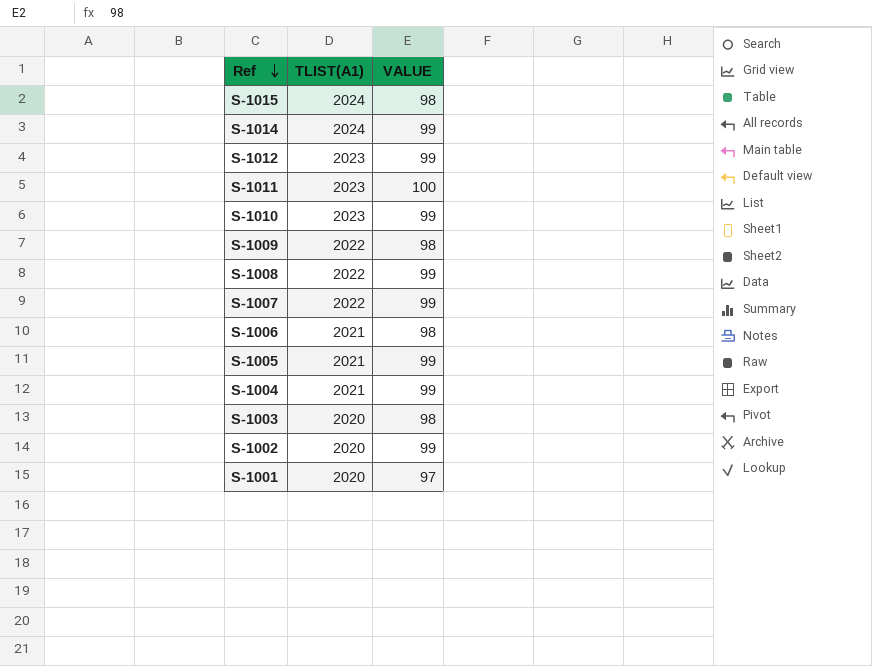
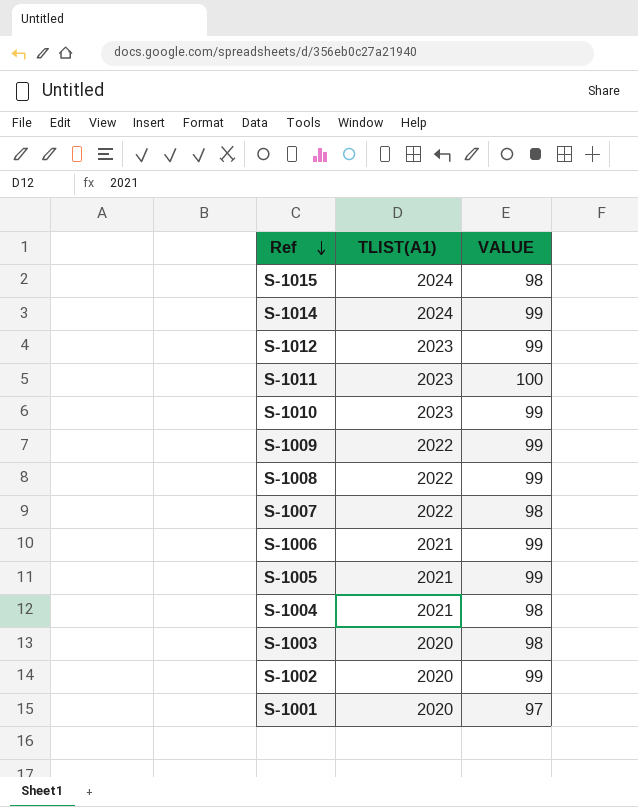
S-1009 | VALUE: 98 -> 99
S-1007 | VALUE: 99 -> 98
S-1006 | VALUE: 98 -> 99
S-1004 | VALUE: 99 -> 98

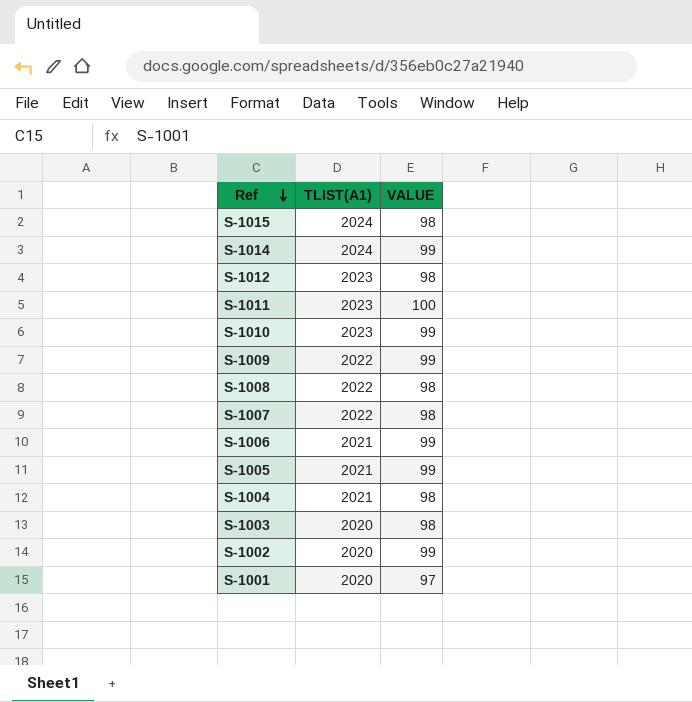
S-1012 | VALUE: 99 -> 98
S-1008 | VALUE: 99 -> 98

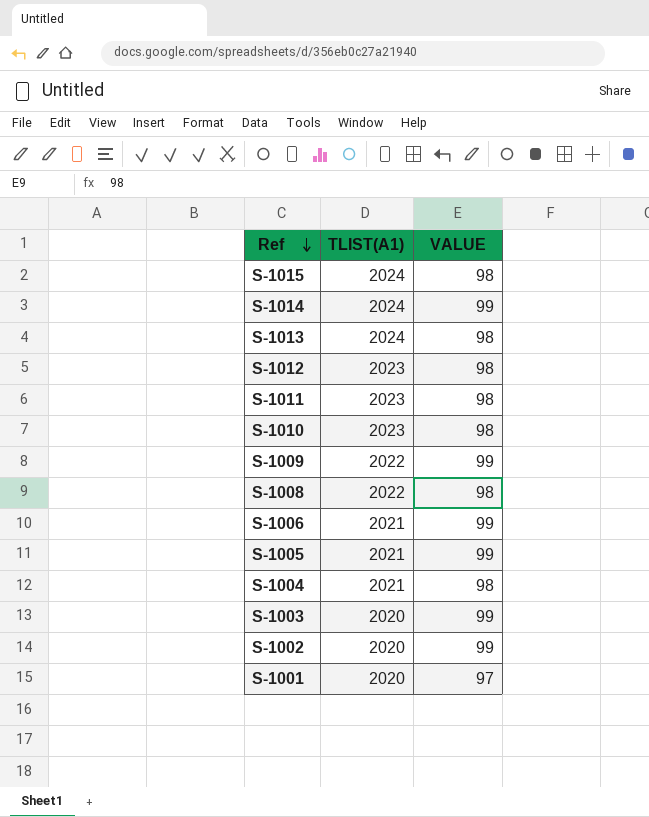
row S-1007: 2022 | 98 -> none
row S-1013: none -> 2024 | 98
S-1011 | VALUE: 100 -> 98
S-1010 | VALUE: 99 -> 98
S-1003 | VALUE: 98 -> 99

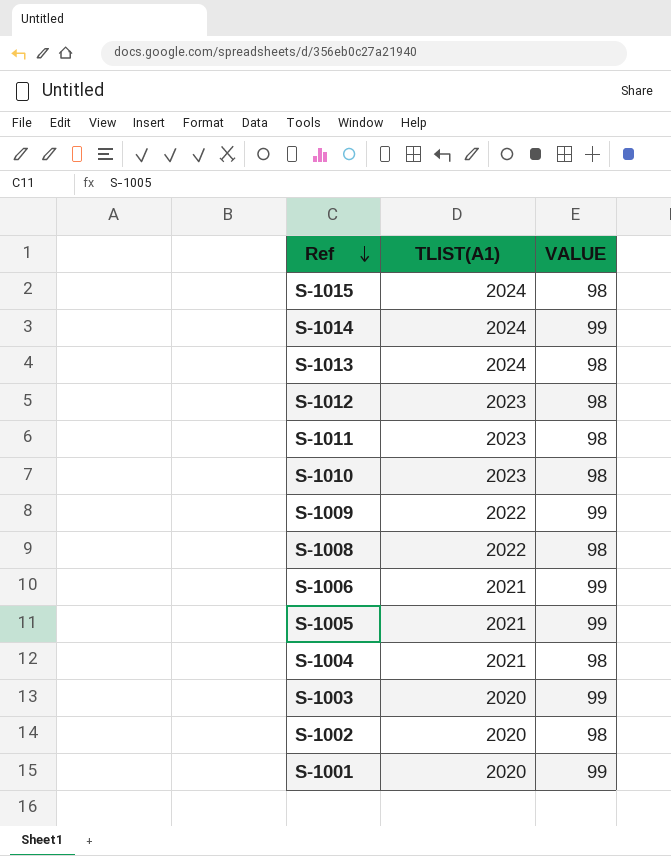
S-1002 | VALUE: 99 -> 98
S-1001 | VALUE: 97 -> 99

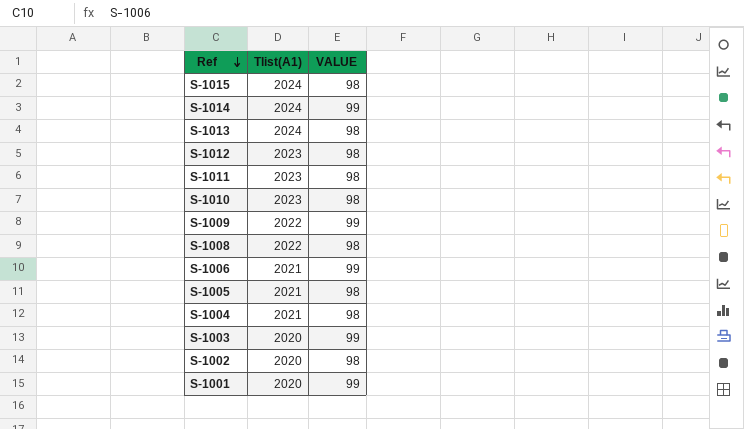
column name: TLIST(A1) -> Tlist(A1)
S-1005 | VALUE: 99 -> 98

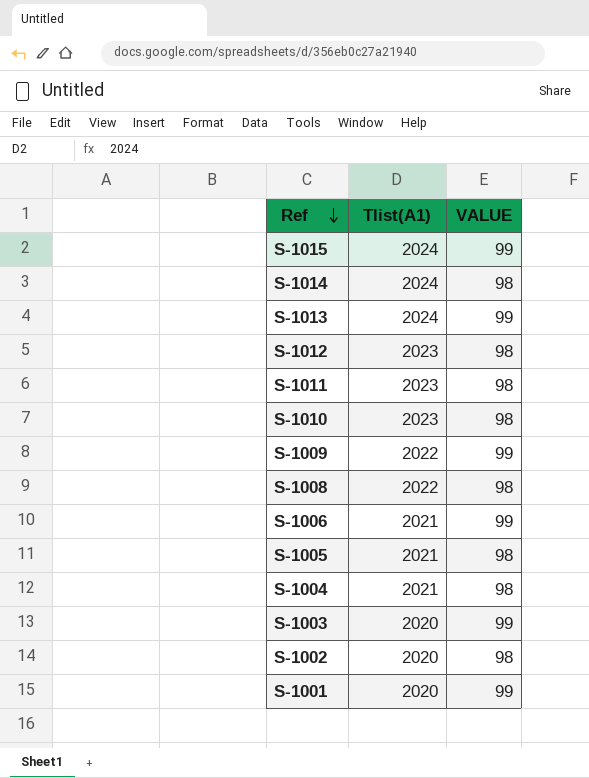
S-1015 | VALUE: 98 -> 99
S-1014 | VALUE: 99 -> 98
S-1013 | VALUE: 98 -> 99

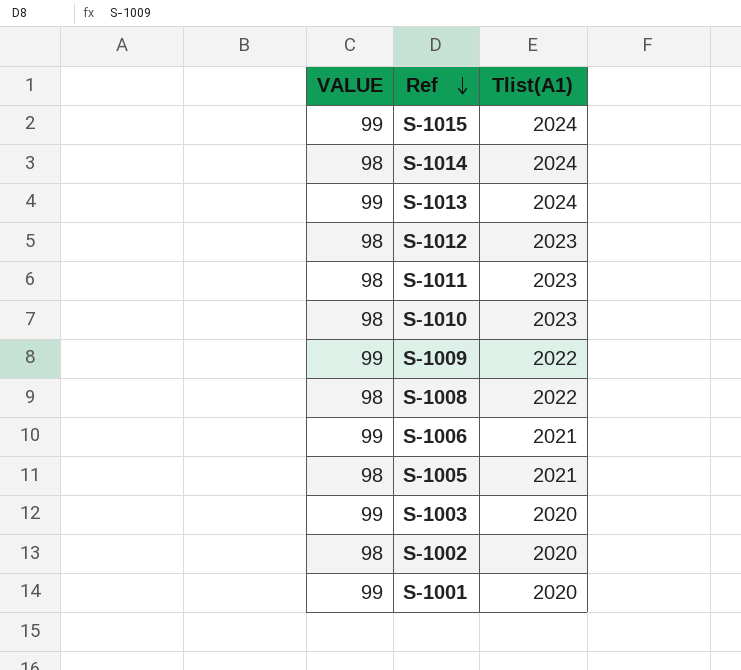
column VALUE | position: 3 -> 1
row S-1004: 2021 | 98 -> none

